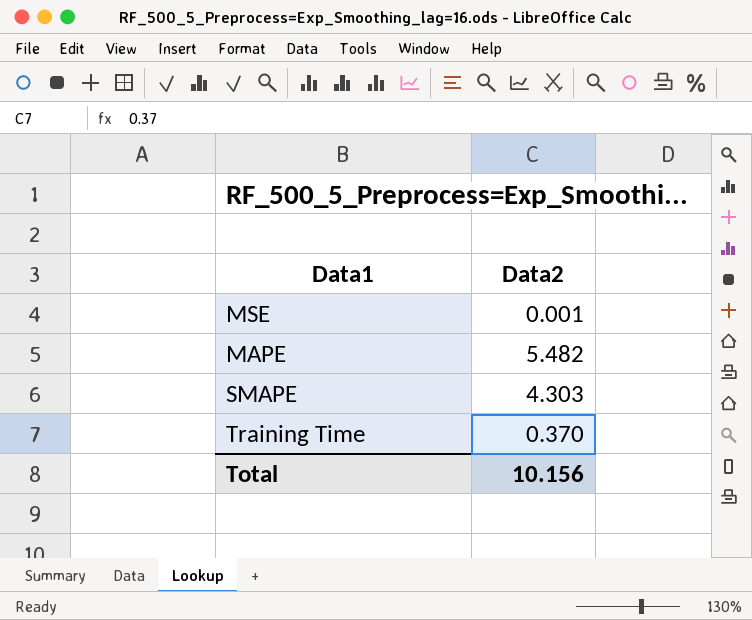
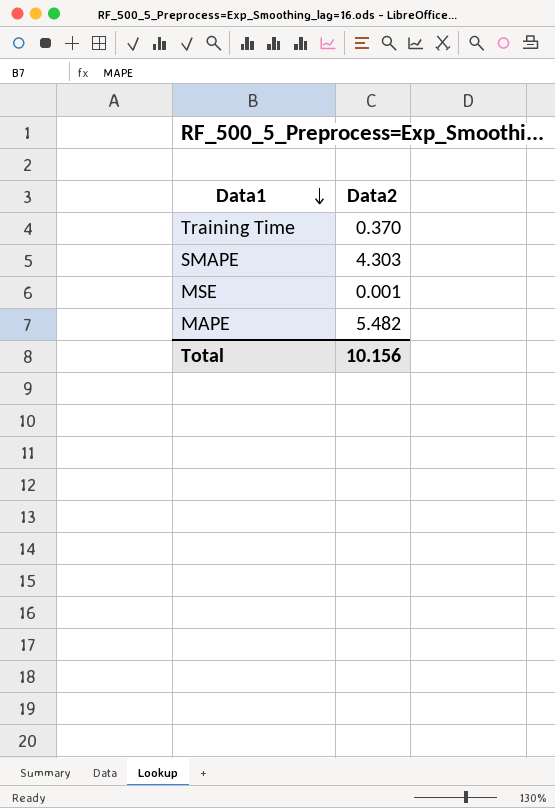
row order: none -> Data1 descending

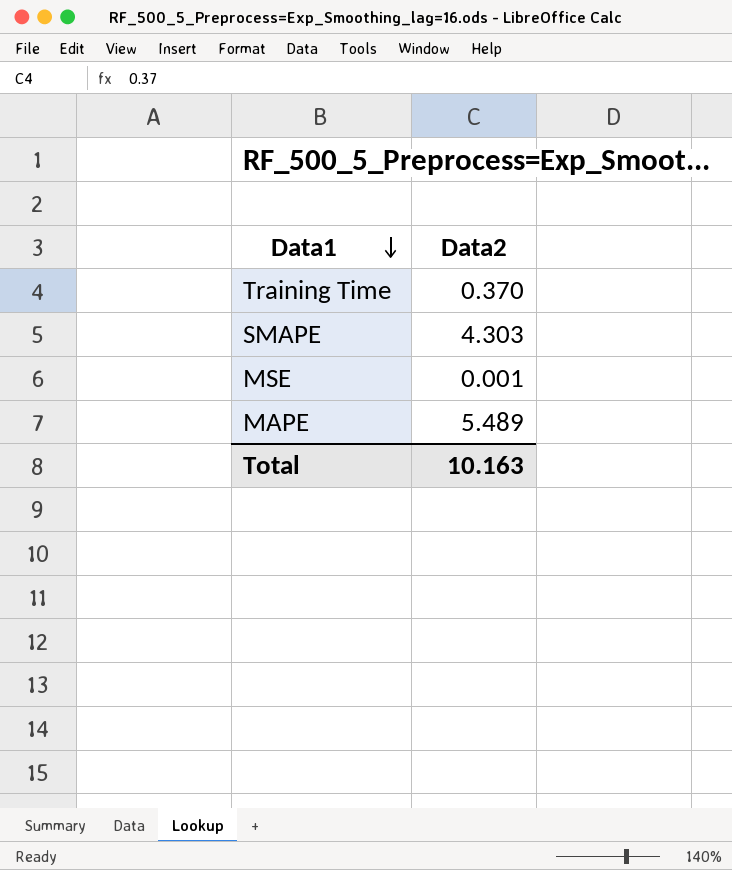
MAPE | Data2: 5.482 -> 5.489
Total | Data2: 10.156 -> 10.163

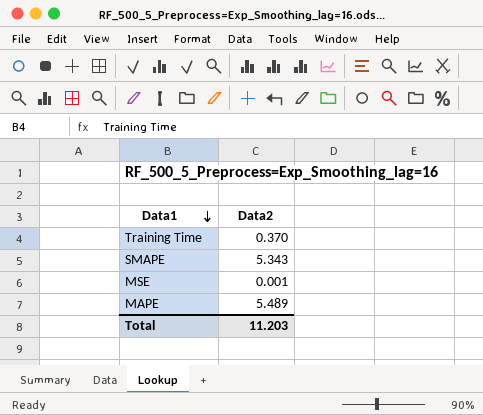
SMAPE | Data2: 4.303 -> 5.343
Total | Data2: 10.163 -> 11.203

